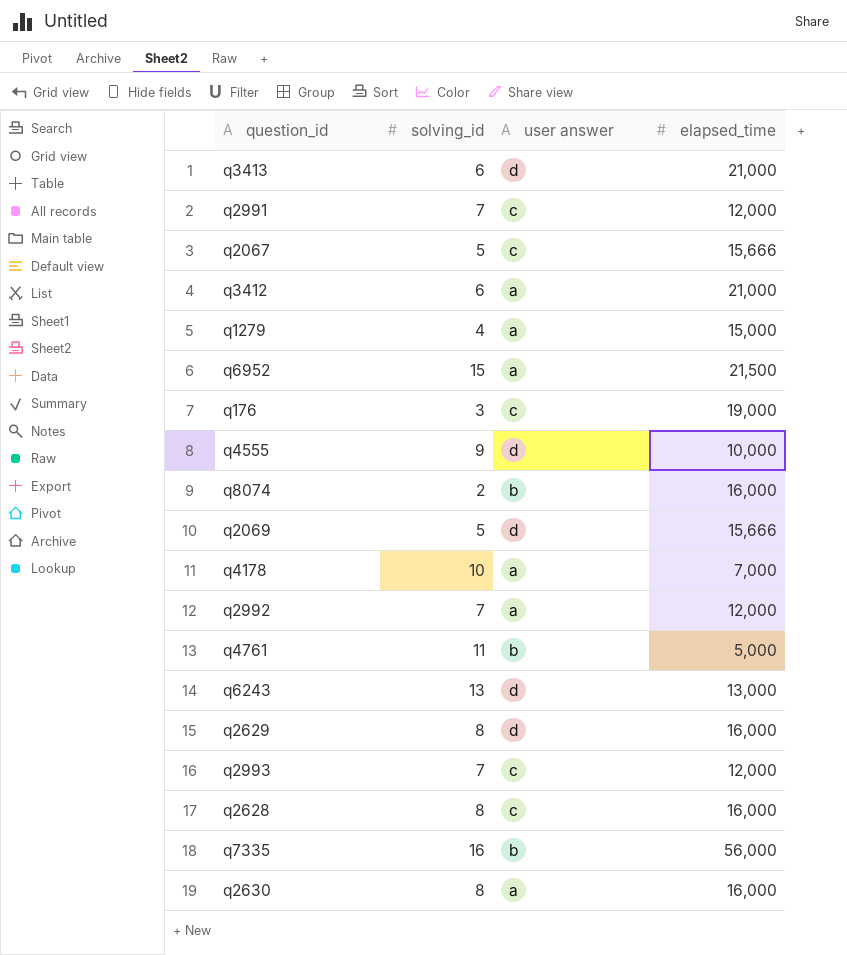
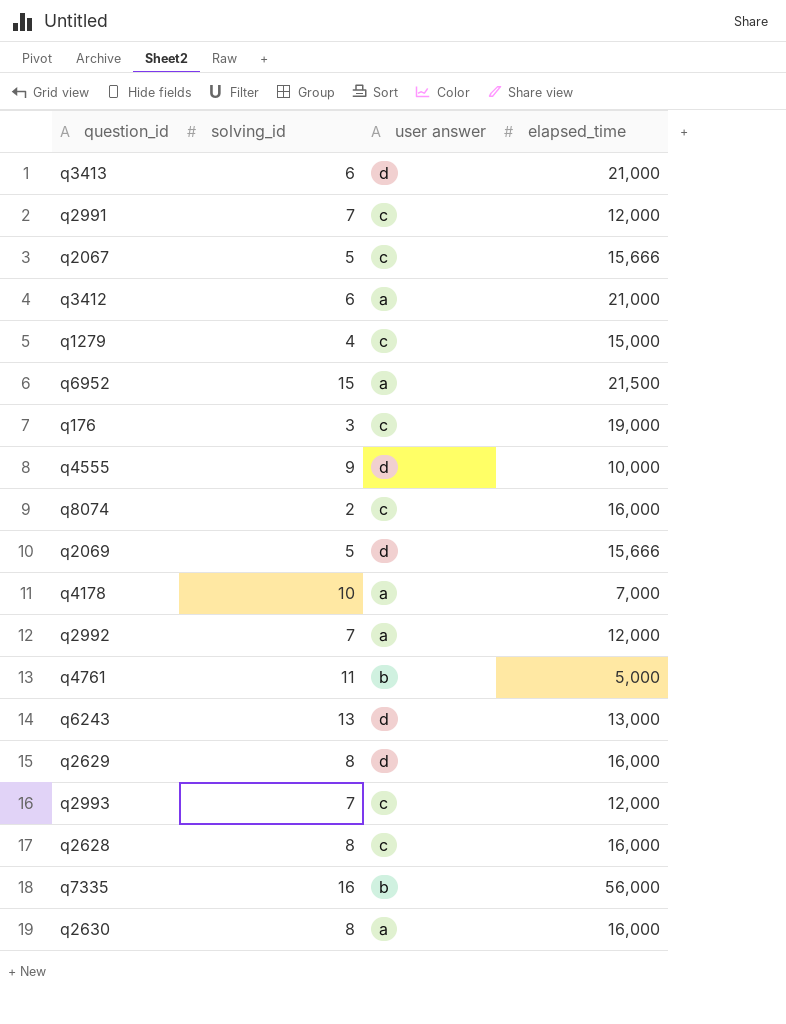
q1279 | user answer: a -> c
q8074 | user answer: b -> c

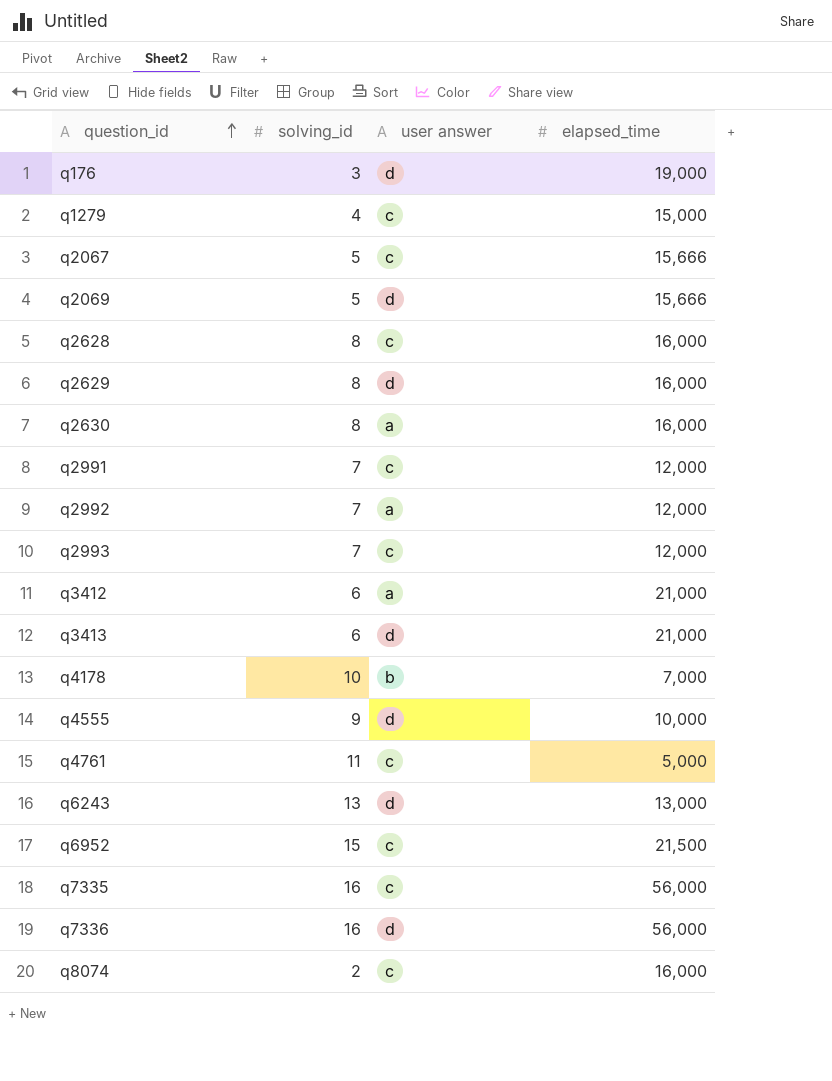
row order: none -> question_id ascending
q176 | user answer: c -> d
q4178 | user answer: a -> b
q4761 | user answer: b -> c
q6952 | user answer: a -> c
q7335 | user answer: b -> c
row q7336: none -> 16 | d | 56,000

